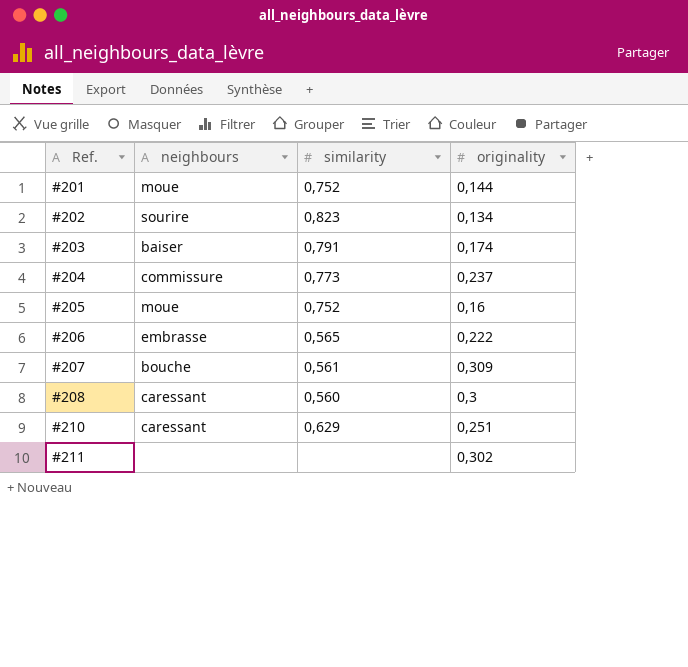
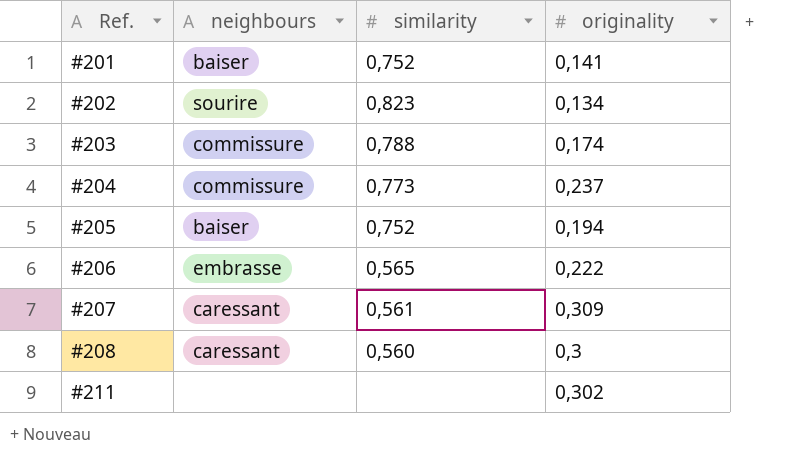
row #210: caressant | 0,629 | 0,251 -> none
#201 | neighbours: moue -> baiser
#201 | originality: 0,144 -> 0,141
#203 | neighbours: baiser -> commissure
#203 | similarity: 0,791 -> 0,788
#205 | neighbours: moue -> baiser
#205 | originality: 0,16 -> 0,194
#207 | neighbours: bouche -> caressant

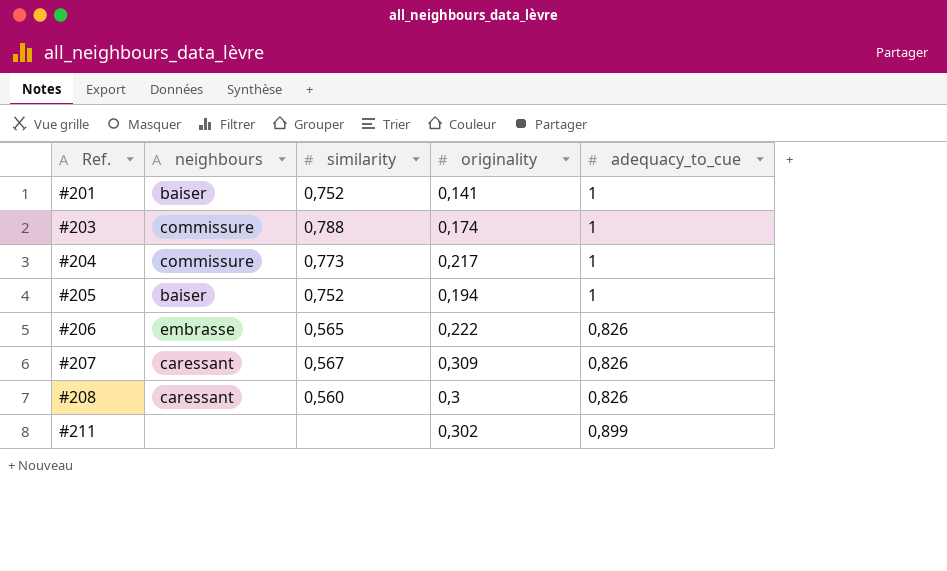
column adequacy_to_cue | position: none -> 5
row #202: sourire | 0,823 | 0,134 -> none
#204 | originality: 0,237 -> 0,217
#207 | similarity: 0,561 -> 0,567

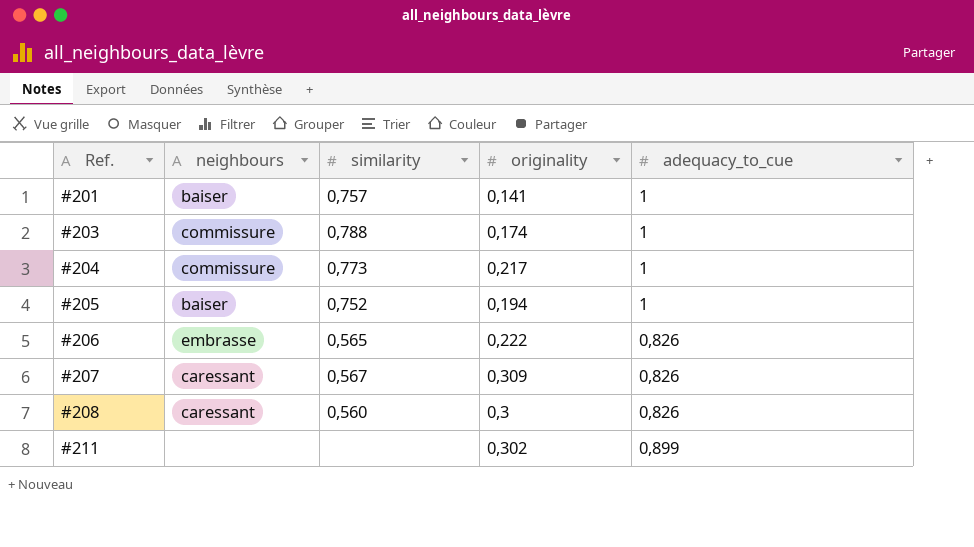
#201 | similarity: 0,752 -> 0,757

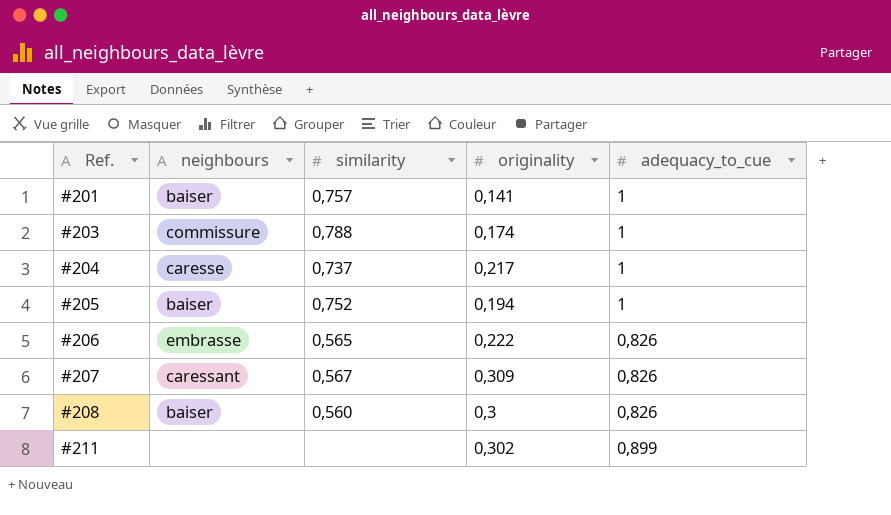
#204 | neighbours: commissure -> caresse
#204 | similarity: 0,773 -> 0,737
#208 | neighbours: caressant -> baiser

